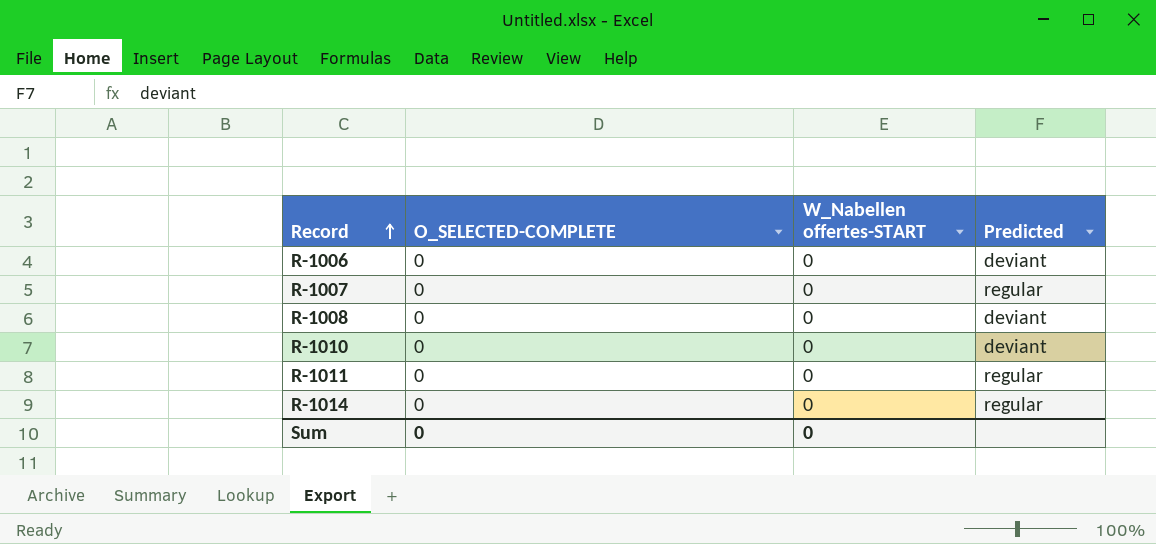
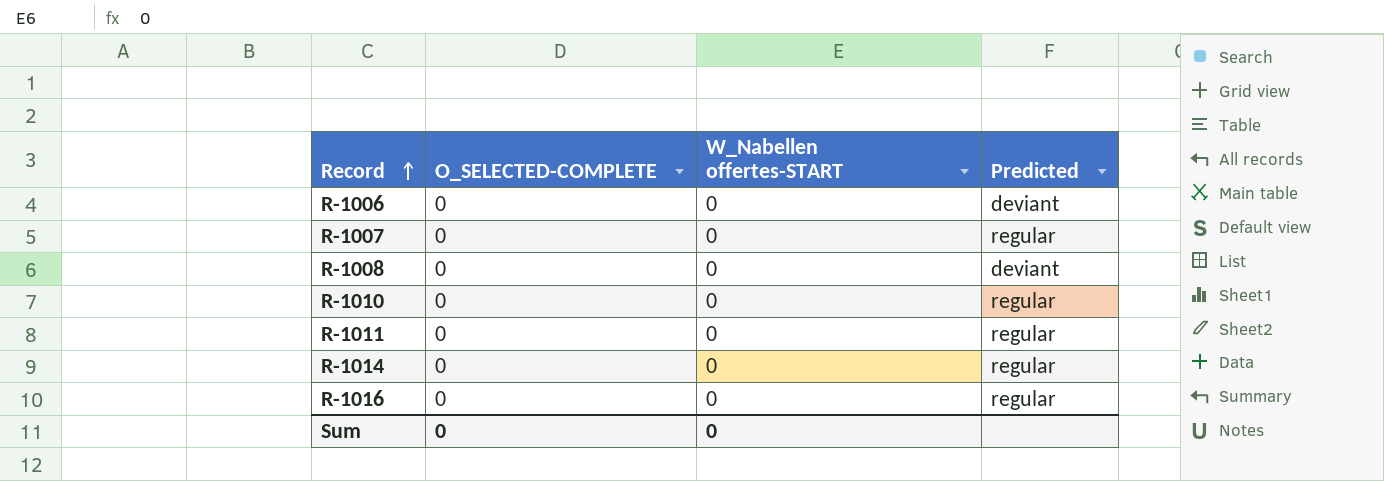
R-1010 | Predicted: deviant -> regular
row R-1016: none -> 0 | 0 | regular

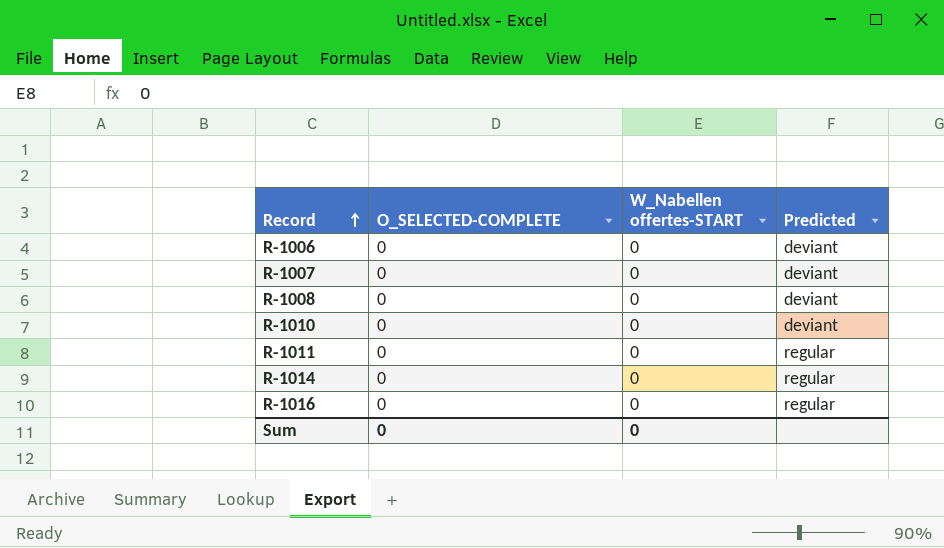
R-1007 | Predicted: regular -> deviant
R-1010 | Predicted: regular -> deviant

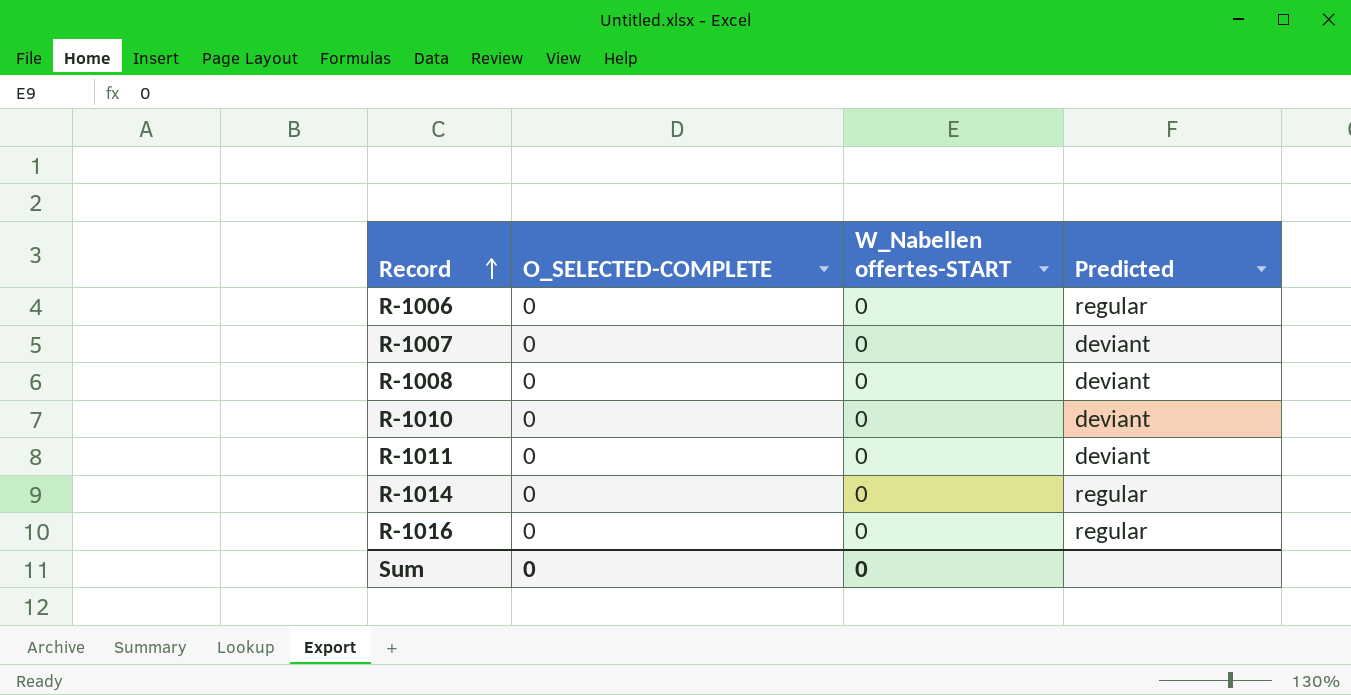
R-1006 | Predicted: deviant -> regular
R-1011 | Predicted: regular -> deviant

